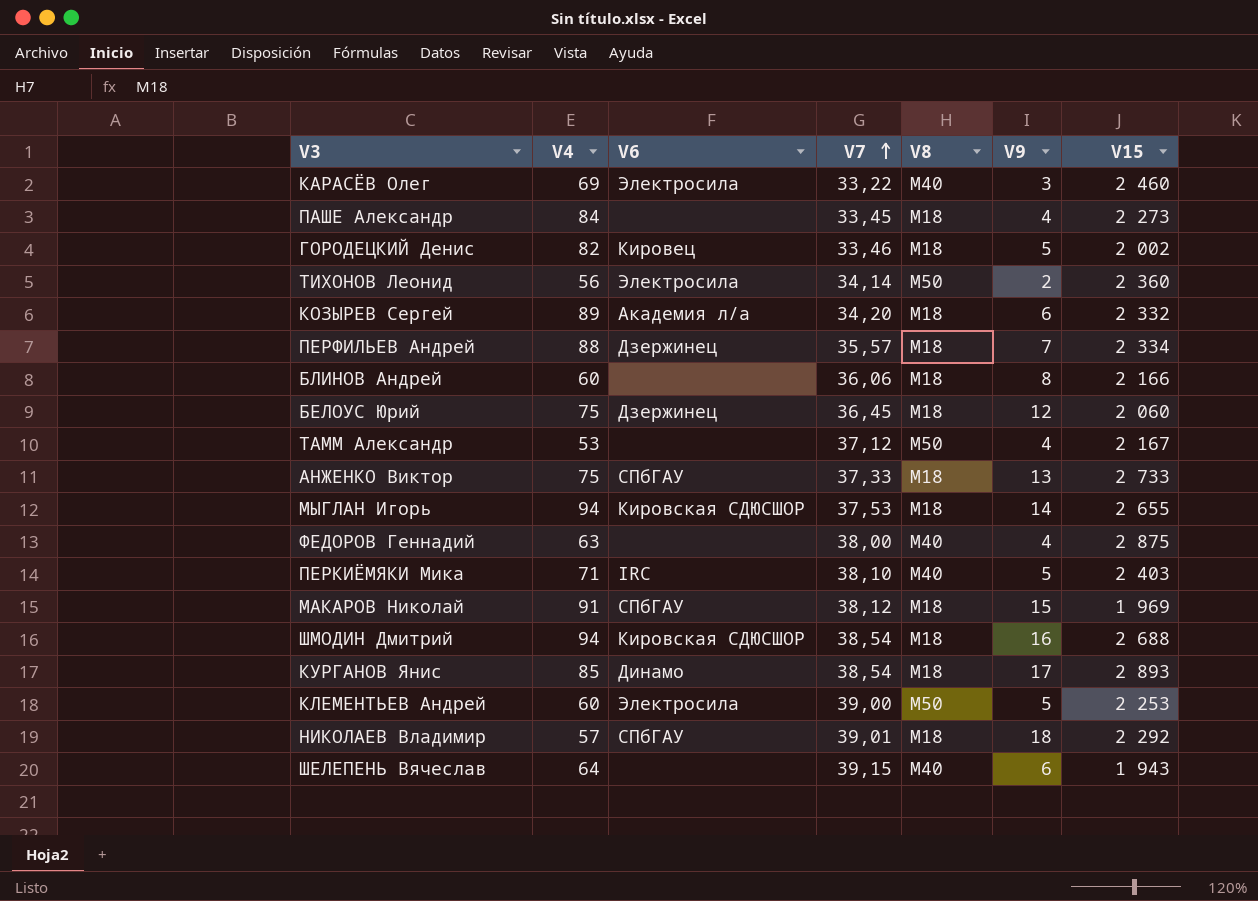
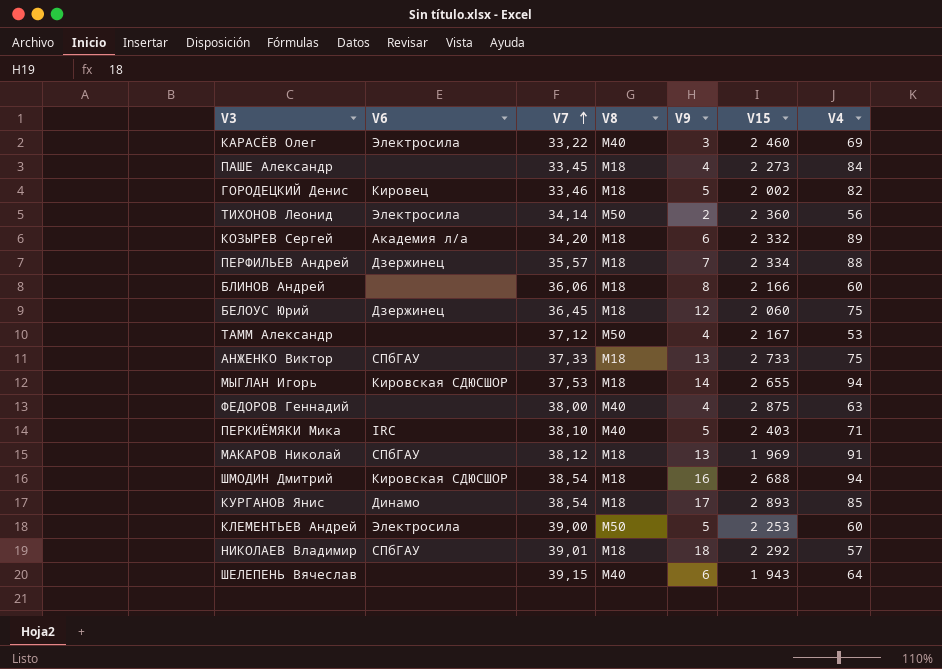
column V4 | position: 2 -> 7
МАКАРОВ Николай | V9: 15 -> 13

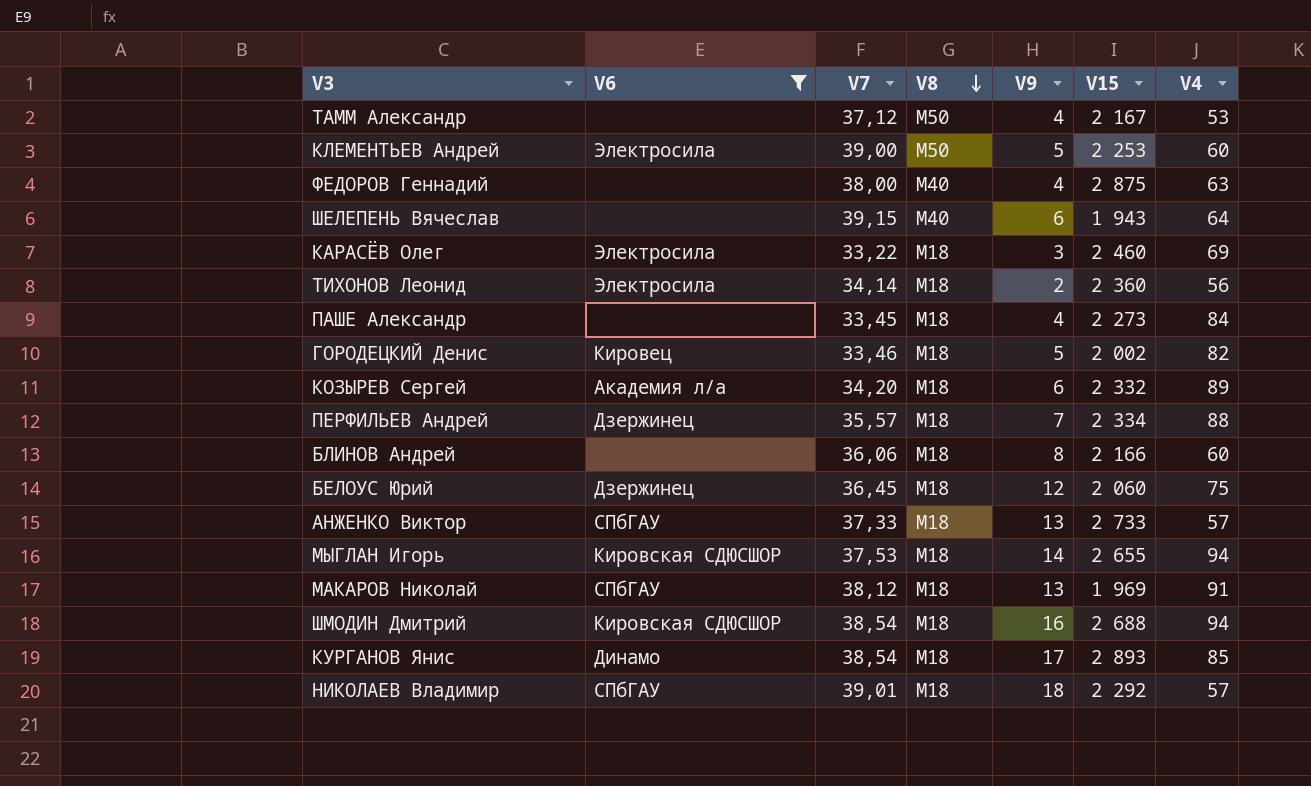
filter: none -> V6 != IRC
row order: V7 ascending -> V8 descending
КАРАСЁВ Олег | V8: М40 -> М18
ТИХОНОВ Леонид | V8: М50 -> М18
АНЖЕНКО Виктор | V4: 75 -> 57

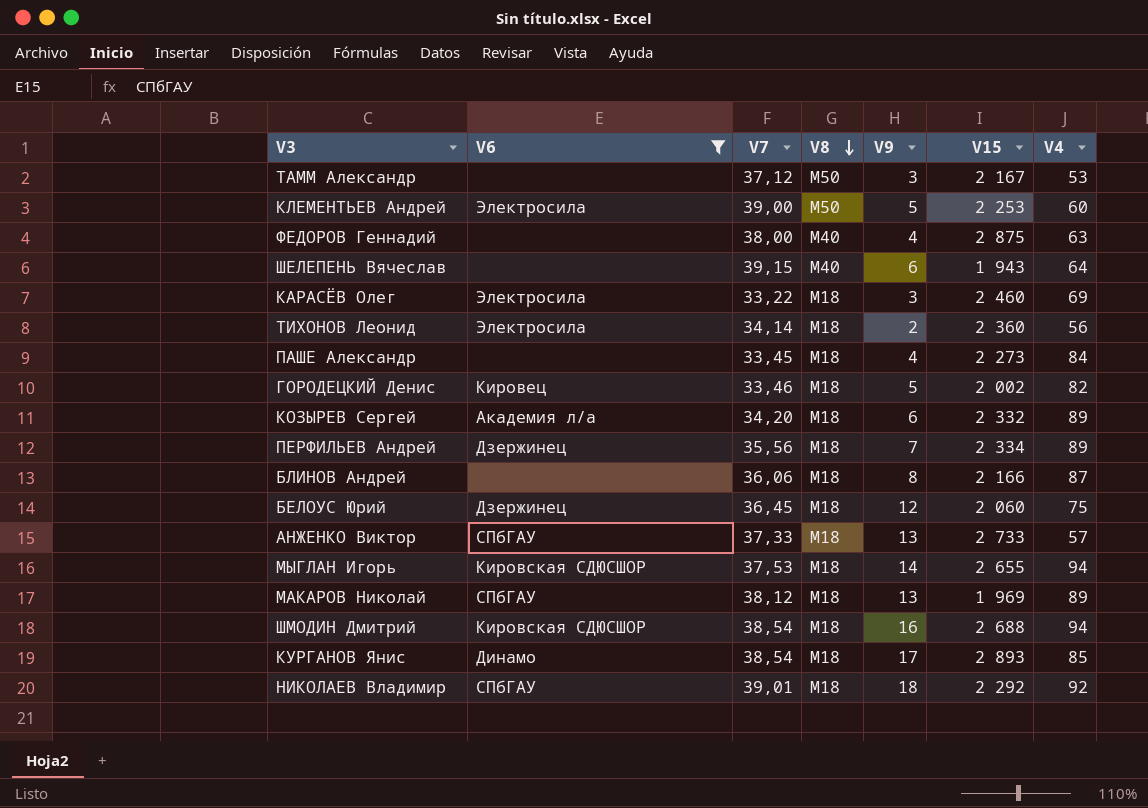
ТАММ Александр | V9: 4 -> 3
ПЕРФИЛЬЕВ Андрей | V7: 35,57 -> 35,56
ПЕРФИЛЬЕВ Андрей | V4: 88 -> 89
БЛИНОВ Андрей | V4: 60 -> 87
МАКАРОВ Николай | V4: 91 -> 89
НИКОЛАЕВ Владимир | V4: 57 -> 92

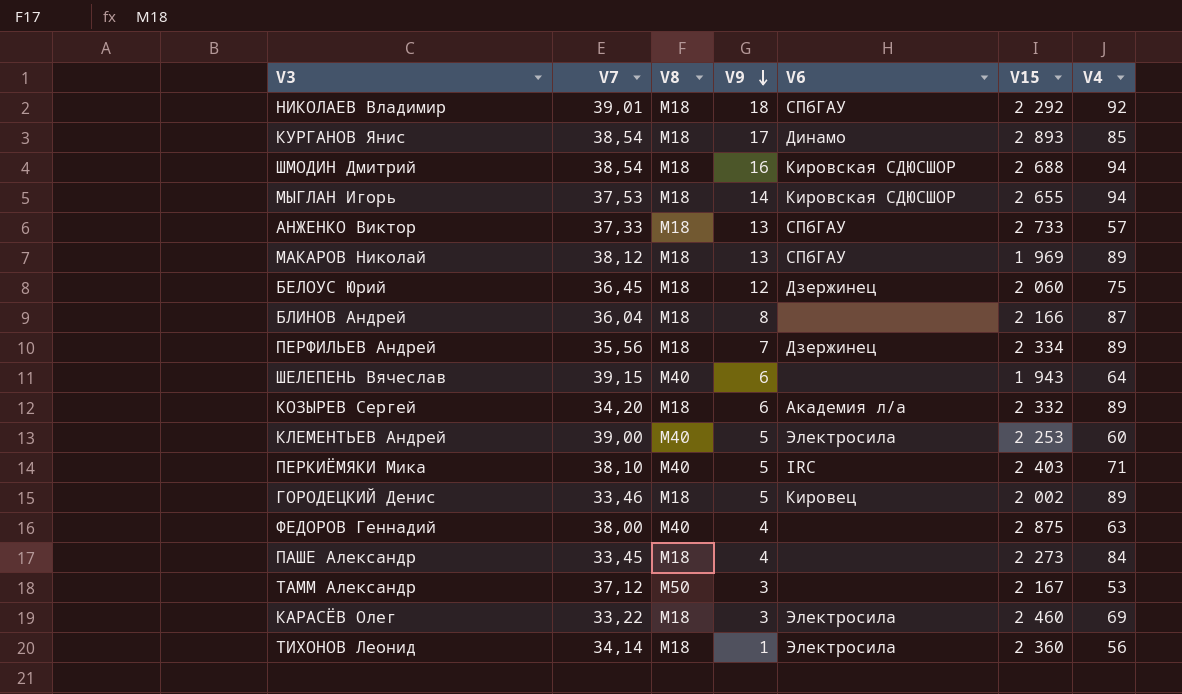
filter: V6 != IRC -> none
row order: V8 descending -> V9 descending
column V6 | position: 2 -> 5
БЛИНОВ Андрей | V7: 36,06 -> 36,04
КЛЕМЕНТЬЕВ Андрей | V8: М50 -> М40
ГОРОДЕЦКИЙ Денис | V4: 82 -> 89
ТИХОНОВ Леонид | V9: 2 -> 1

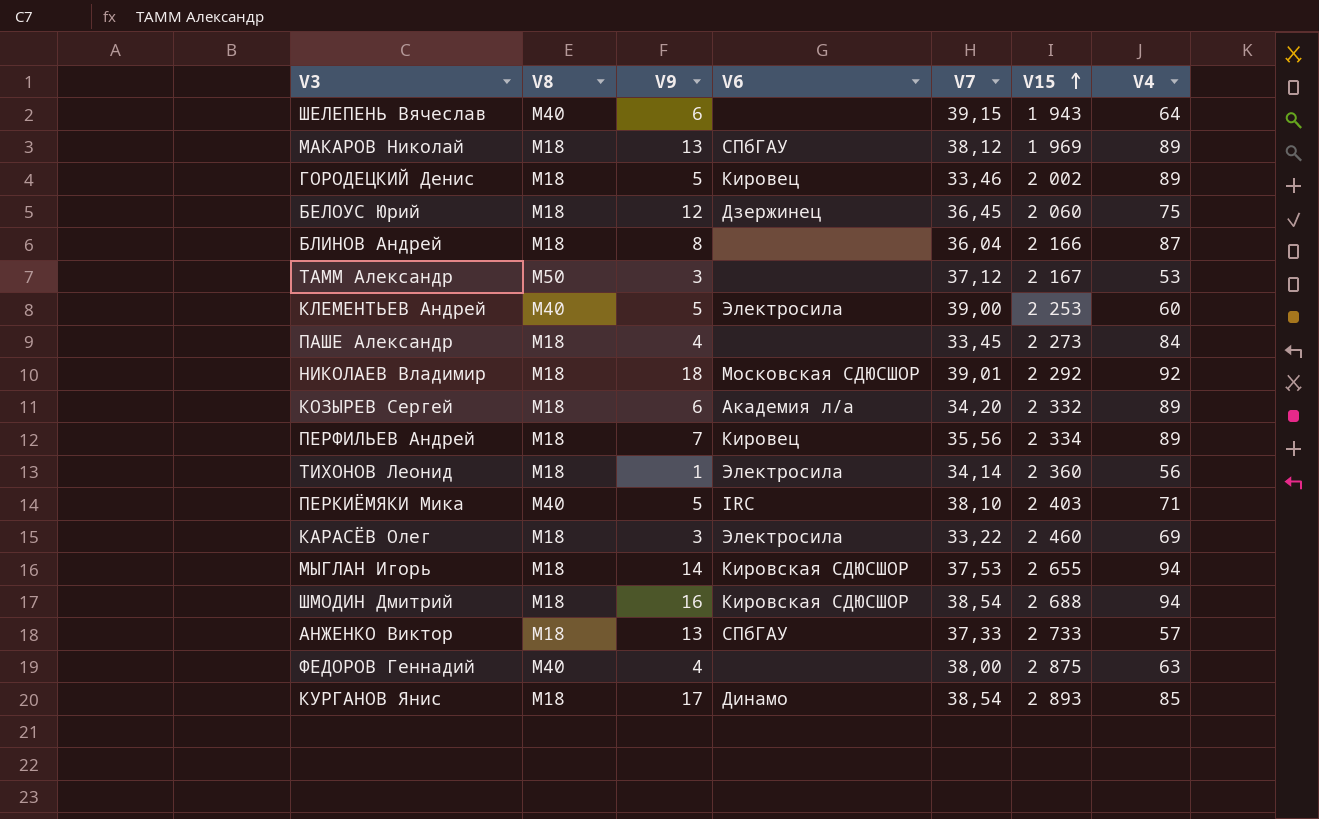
row order: V9 descending -> V15 ascending
column V7 | position: 2 -> 5
НИКОЛАЕВ Владимир | V6: СПбГАУ -> Московская СДЮСШОР
ПЕРФИЛЬЕВ Андрей | V6: Дзержинец -> Кировец

